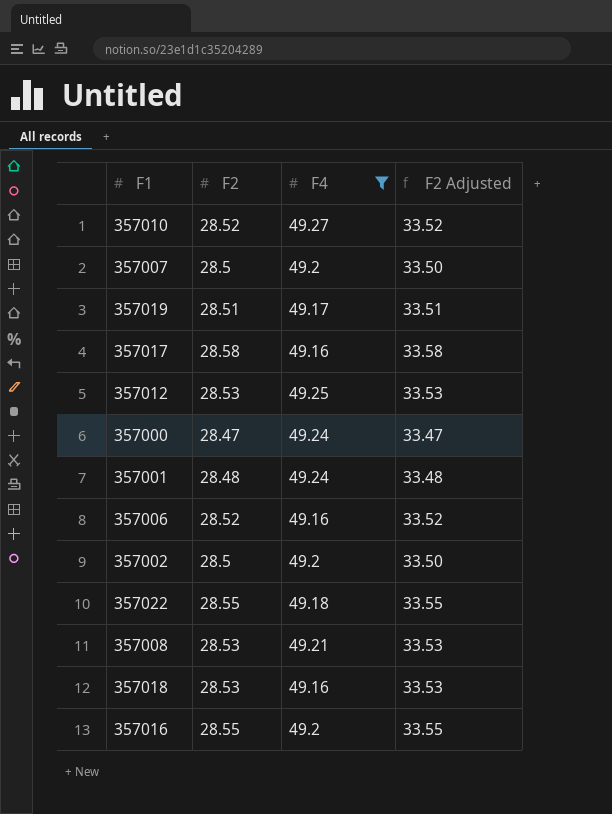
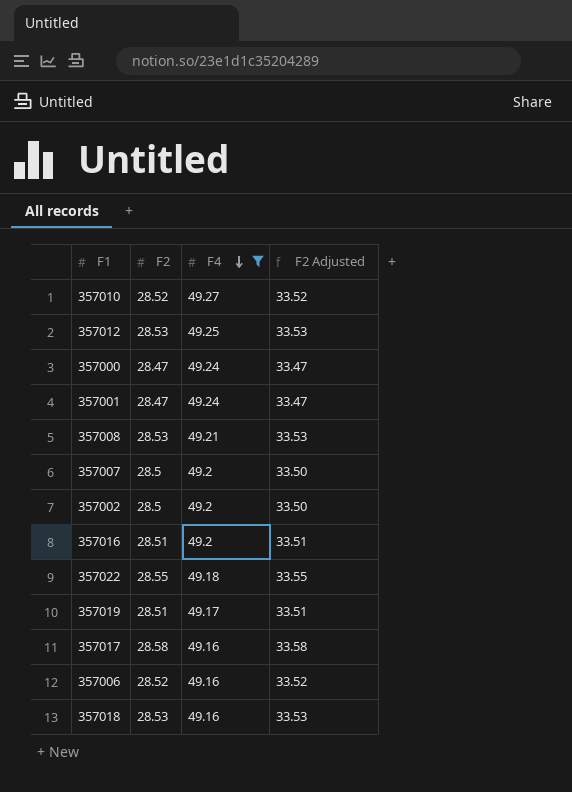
row order: none -> F4 descending
357001 | F2: 28.48 -> 28.47
357001 | F2 Adjusted: 33.48 -> 33.47
357016 | F2: 28.55 -> 28.51
357016 | F2 Adjusted: 33.55 -> 33.51

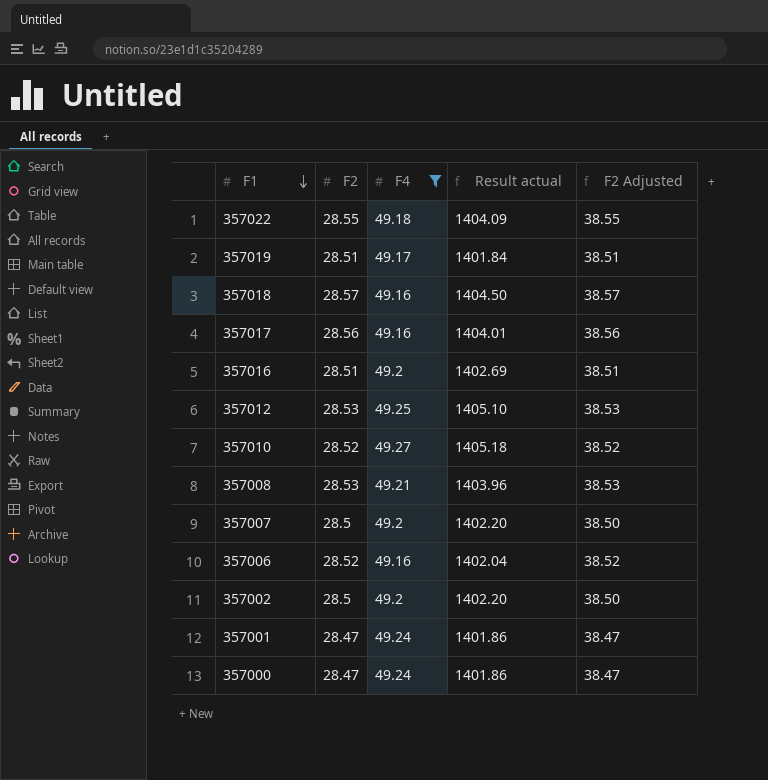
row order: F4 descending -> F1 descending
column Result actual | formula: none -> [F2] * [F4]
column F2 Adjusted | formula: [F2] + 5 -> [F2] + 10
357018 | F2: 28.53 -> 28.57
357017 | F2: 28.58 -> 28.56

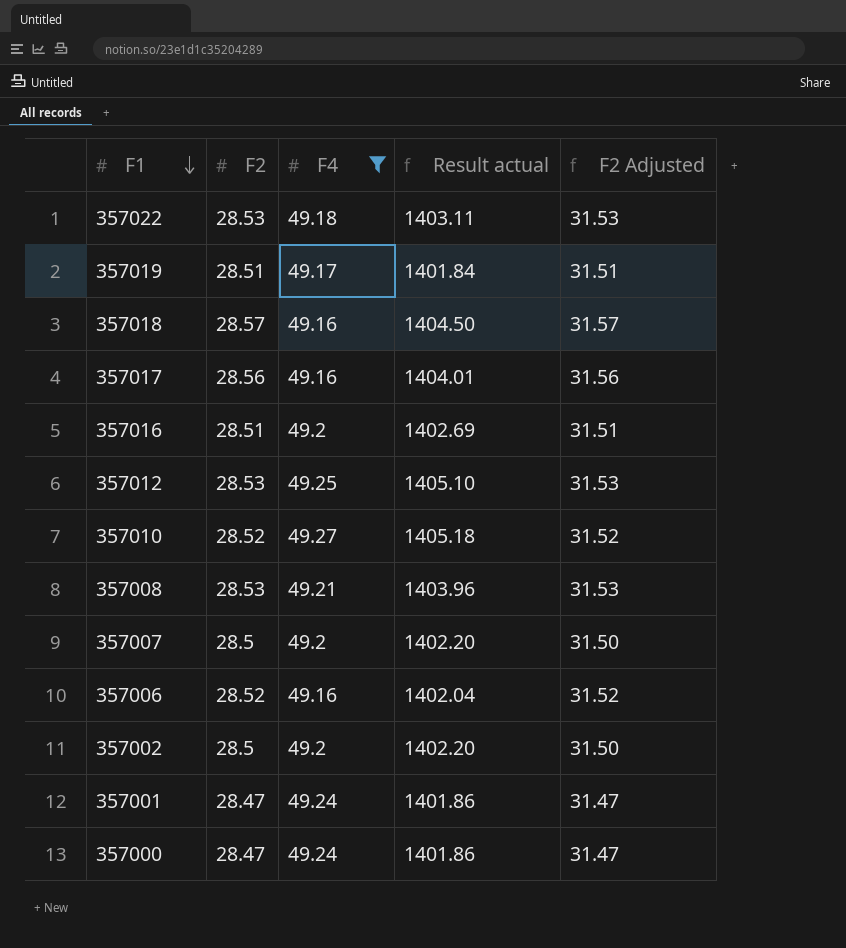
column F2 Adjusted | formula: [F2] + 10 -> [F2] + 3
357022 | F2: 28.55 -> 28.53
357022 | Result actual: 1404.09 -> 1403.11

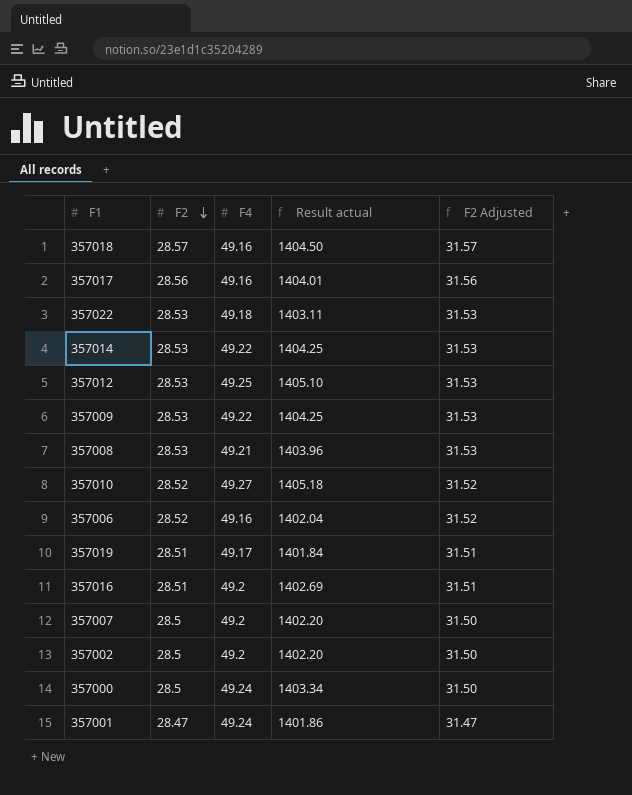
filter: F4 != 49.22 -> none
row order: F1 descending -> F2 descending
357000 | F2: 28.47 -> 28.5
357000 | Result actual: 1401.86 -> 1403.34
357000 | F2 Adjusted: 31.47 -> 31.50

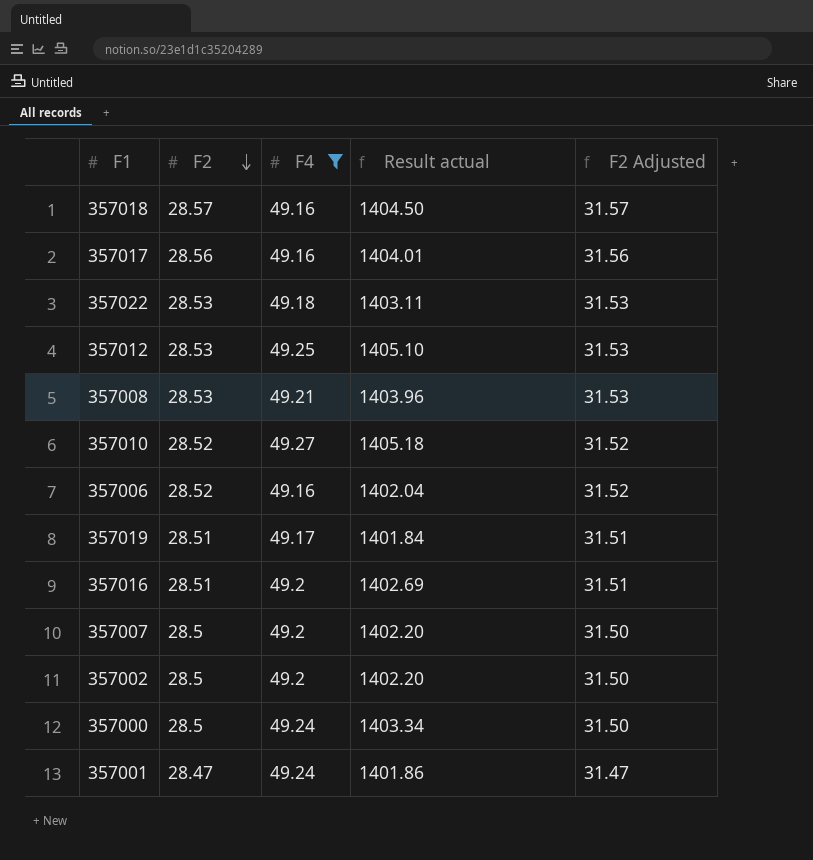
filter: none -> F4 != 49.22

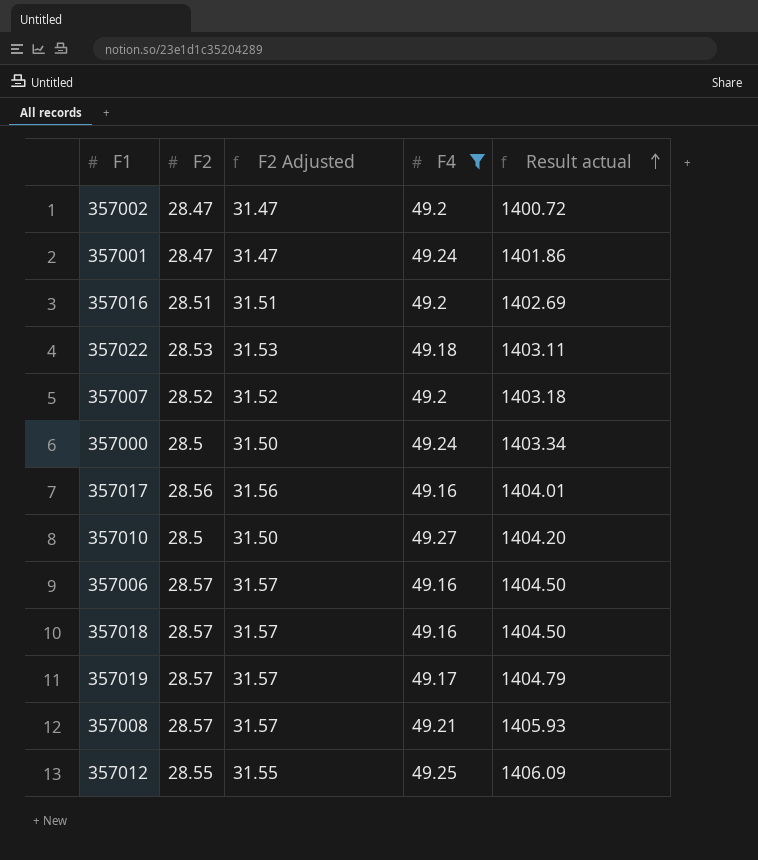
row order: F2 descending -> Result actual ascending
column F2 Adjusted | position: 5 -> 3
357002 | F2: 28.5 -> 28.47
357002 | F2 Adjusted: 31.50 -> 31.47
357002 | Result actual: 1402.20 -> 1400.72
357007 | F2: 28.5 -> 28.52
357007 | F2 Adjusted: 31.50 -> 31.52
357007 | Result actual: 1402.20 -> 1403.18
357010 | F2: 28.52 -> 28.5
357010 | F2 Adjusted: 31.52 -> 31.50
357010 | Result actual: 1405.18 -> 1404.20
357006 | F2: 28.52 -> 28.57
357006 | F2 Adjusted: 31.52 -> 31.57
357006 | Result actual: 1402.04 -> 1404.50
357019 | F2: 28.51 -> 28.57
357019 | F2 Adjusted: 31.51 -> 31.57
357019 | Result actual: 1401.84 -> 1404.79
357008 | F2: 28.53 -> 28.57
357008 | F2 Adjusted: 31.53 -> 31.57
357008 | Result actual: 1403.96 -> 1405.93
357012 | F2: 28.53 -> 28.55
357012 | F2 Adjusted: 31.53 -> 31.55
357012 | Result actual: 1405.10 -> 1406.09

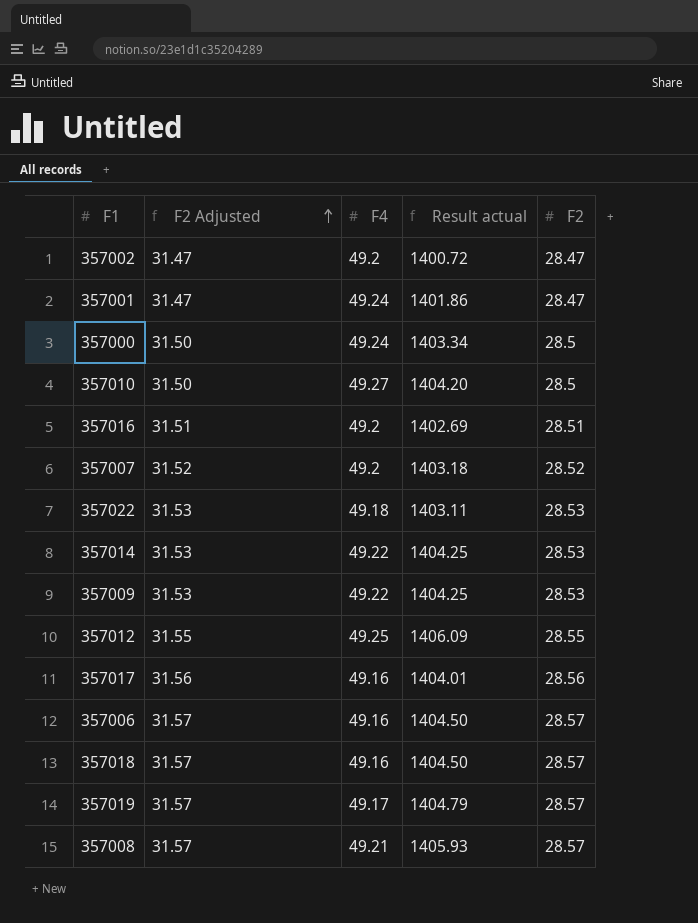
filter: F4 != 49.22 -> none
row order: Result actual ascending -> F2 Adjusted ascending
column F2 | position: 2 -> 5

